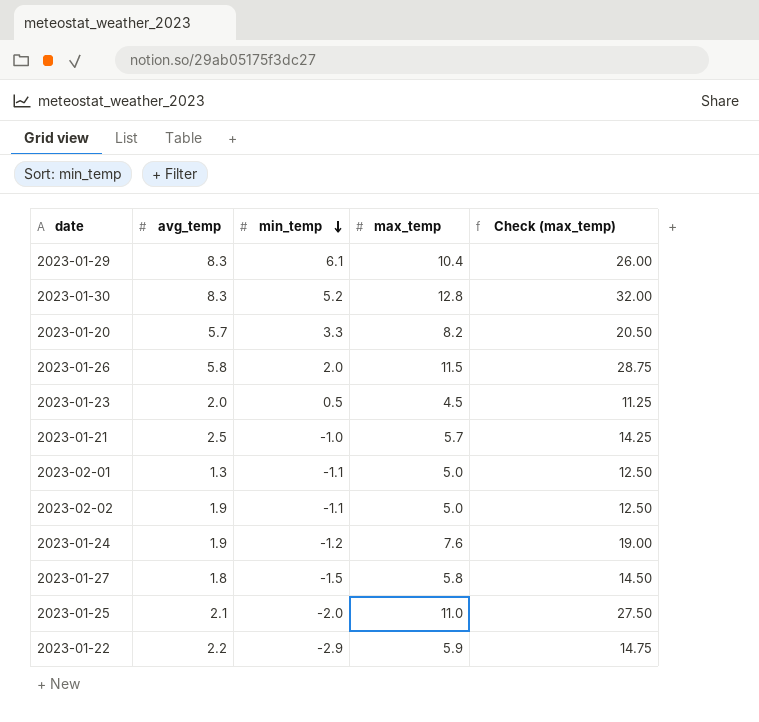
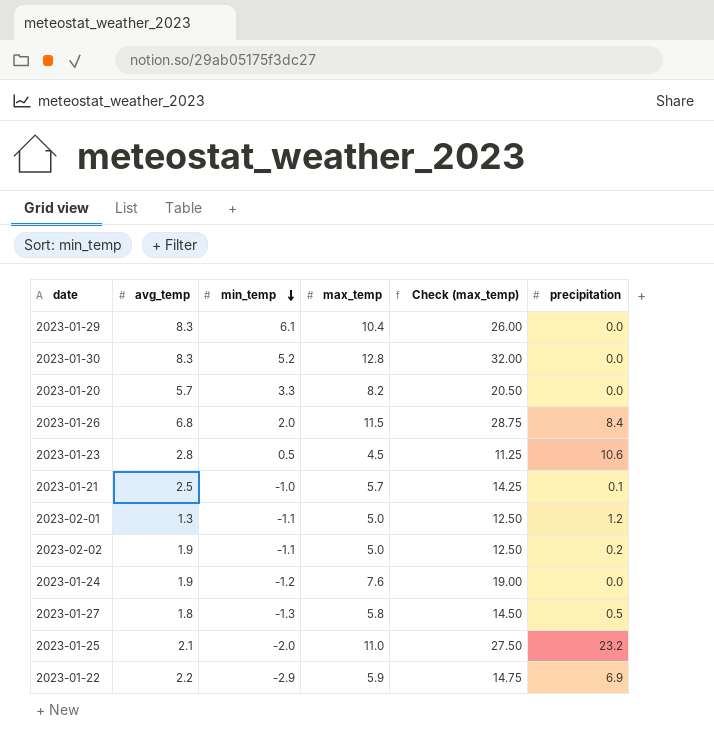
column precipitation | position: none -> 6
2023-01-26 | avg_temp: 5.8 -> 6.8
2023-01-23 | avg_temp: 2.0 -> 2.8
2023-01-27 | min_temp: -1.5 -> -1.3

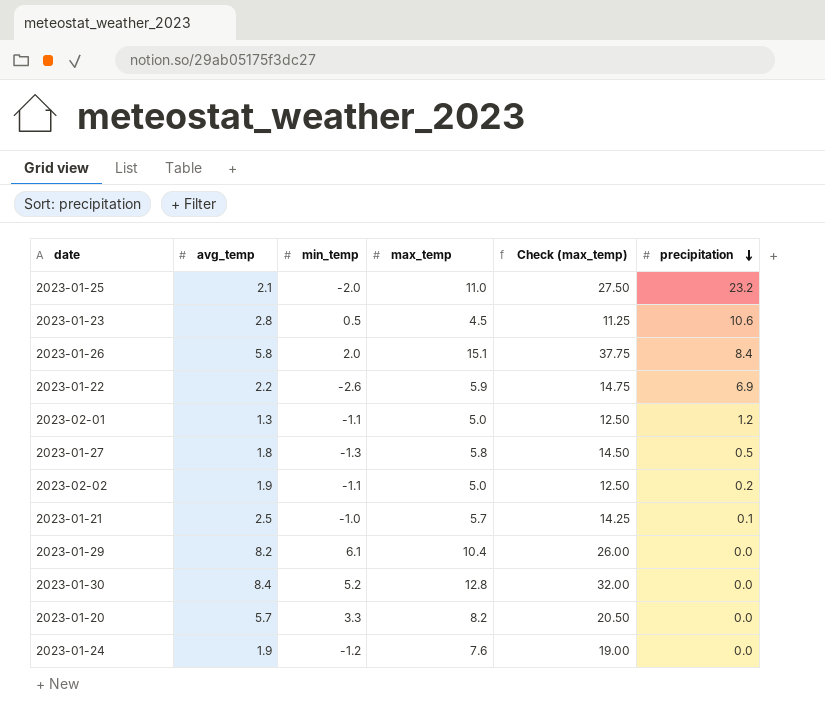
row order: min_temp descending -> precipitation descending
2023-01-26 | avg_temp: 6.8 -> 5.8
2023-01-26 | max_temp: 11.5 -> 15.1
2023-01-26 | Check (max_temp): 28.75 -> 37.75
2023-01-22 | min_temp: -2.9 -> -2.6
2023-01-29 | avg_temp: 8.3 -> 8.2
2023-01-30 | avg_temp: 8.3 -> 8.4

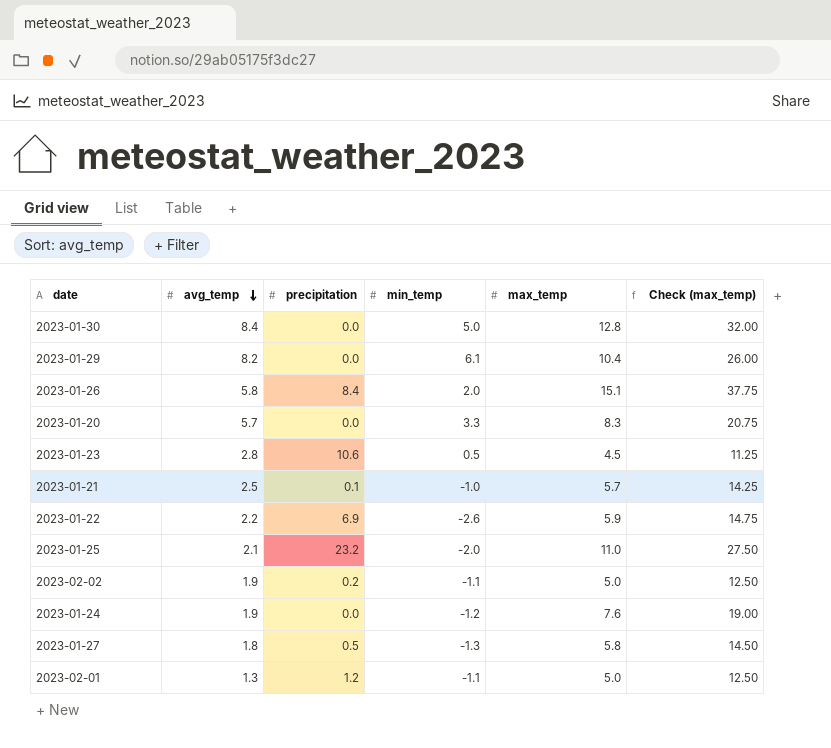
row order: precipitation descending -> avg_temp descending
column precipitation | position: 6 -> 3
2023-01-30 | min_temp: 5.2 -> 5.0
2023-01-20 | max_temp: 8.2 -> 8.3
2023-01-20 | Check (max_temp): 20.50 -> 20.75

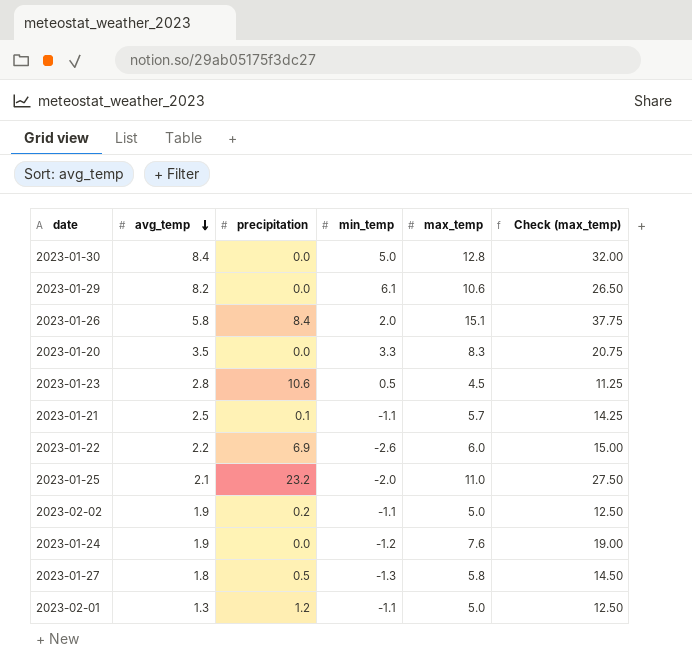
2023-01-29 | max_temp: 10.4 -> 10.6
2023-01-29 | Check (max_temp): 26.00 -> 26.50
2023-01-20 | avg_temp: 5.7 -> 3.5
2023-01-21 | min_temp: -1.0 -> -1.1
2023-01-22 | max_temp: 5.9 -> 6.0
2023-01-22 | Check (max_temp): 14.75 -> 15.00

